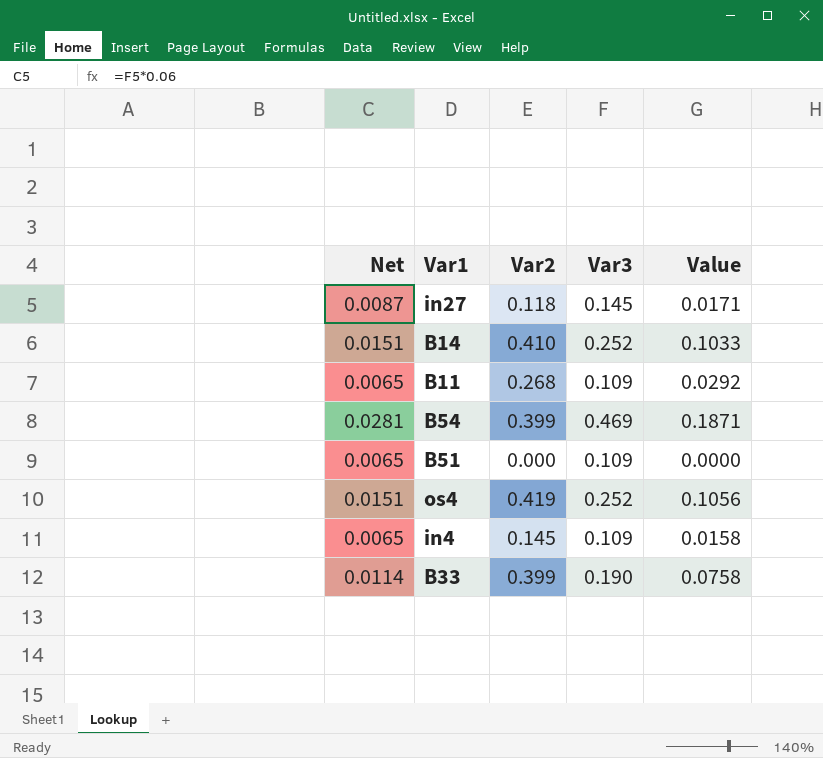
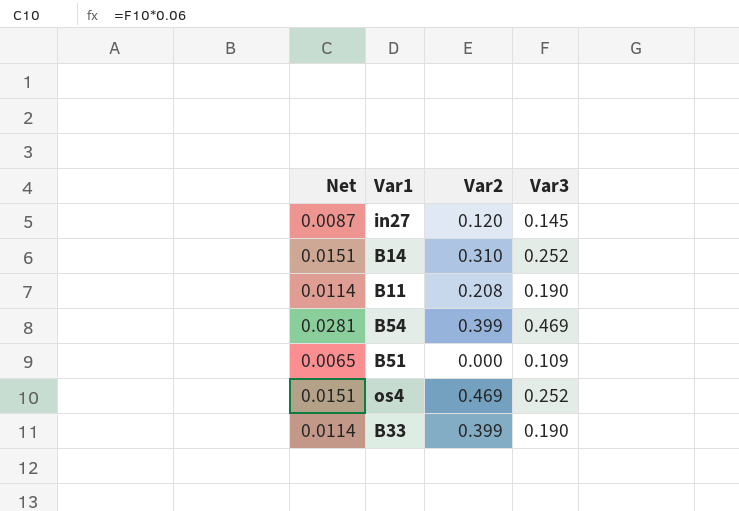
column Value | formula: [Var2] * [Var3] -> none
row in4: 0.0065 | 0.145 | 0.109 | 0.0158 -> none
in27 | Var2: 0.118 -> 0.120
B14 | Var2: 0.410 -> 0.310
B11 | Net: 0.0065 -> 0.0114
B11 | Var2: 0.268 -> 0.208
B11 | Var3: 0.109 -> 0.190
os4 | Var2: 0.419 -> 0.469

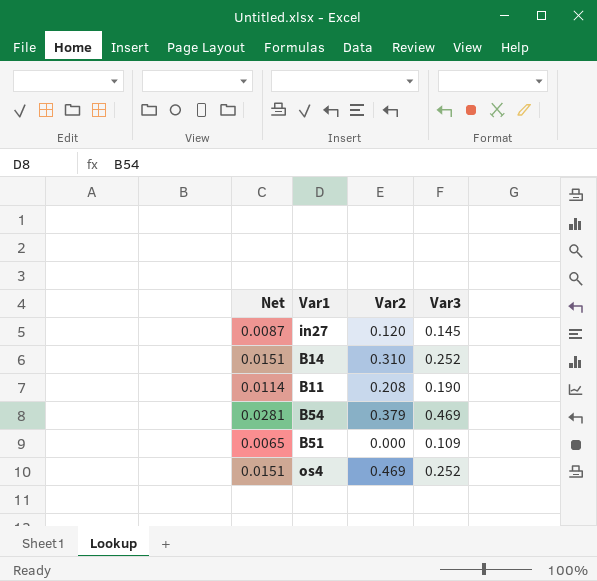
row B33: 0.0114 | 0.399 | 0.190 -> none
B54 | Var2: 0.399 -> 0.379

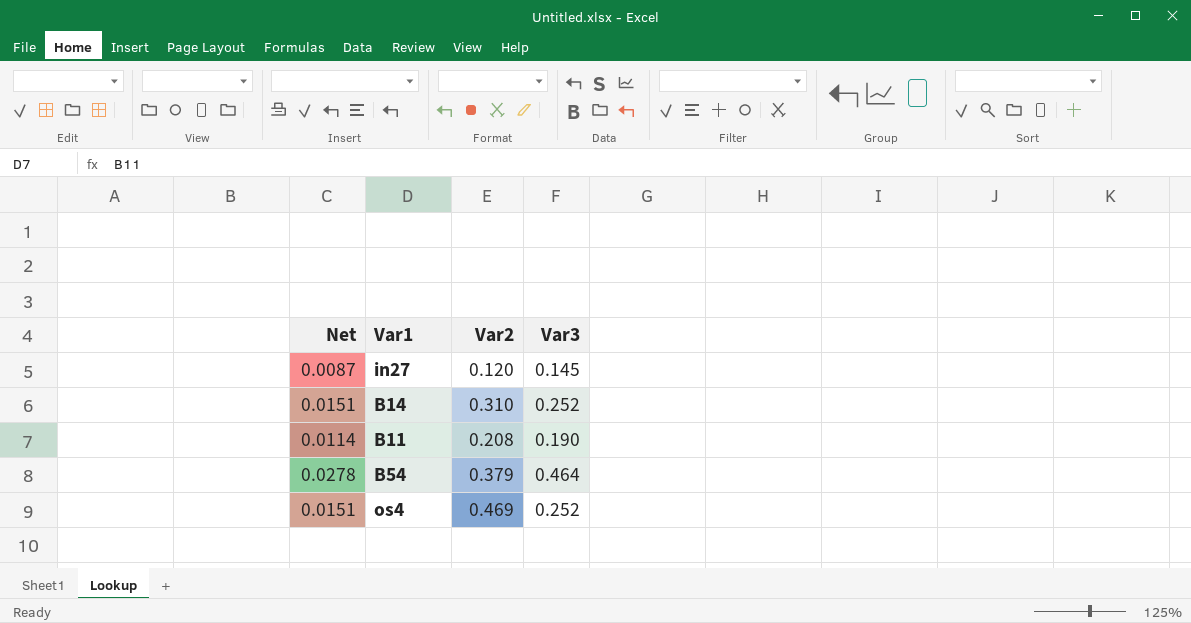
row B51: 0.0065 | 0.000 | 0.109 -> none
B54 | Net: 0.0281 -> 0.0278
B54 | Var3: 0.469 -> 0.464

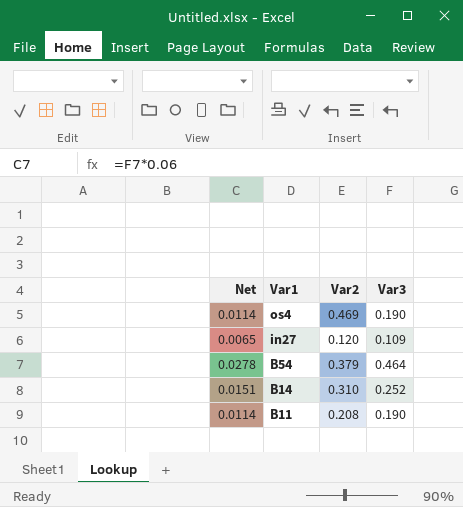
row order: none -> Var1 descending
os4 | Net: 0.0151 -> 0.0114
os4 | Var3: 0.252 -> 0.190
in27 | Net: 0.0087 -> 0.0065
in27 | Var3: 0.145 -> 0.109

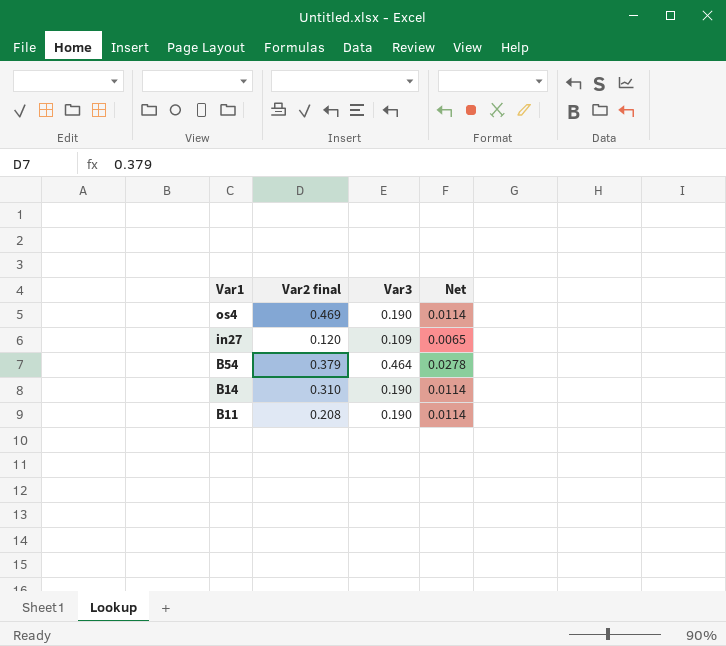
column name: Var2 -> Var2 final
column Net | position: 1 -> 4
B14 | Var3: 0.252 -> 0.190
B14 | Net: 0.0151 -> 0.0114

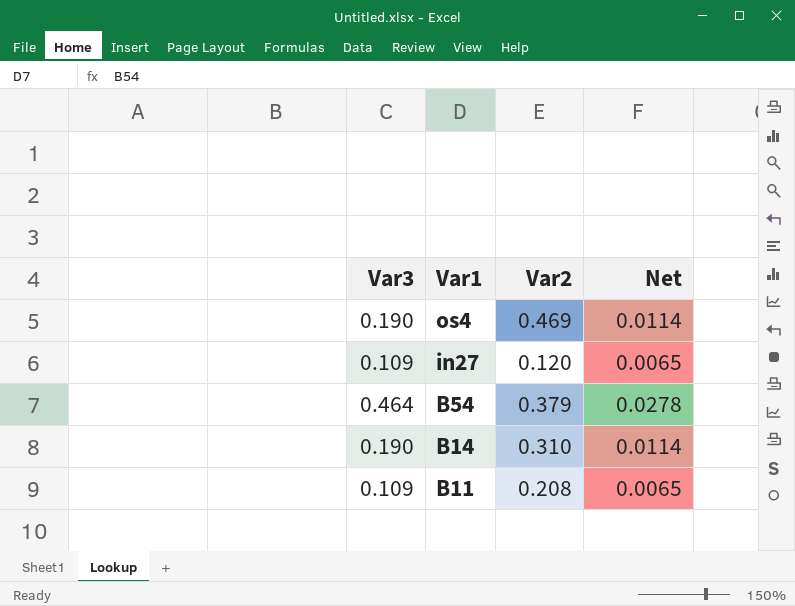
column Var3 | position: 3 -> 1
column name: Var2 final -> Var2
B11 | Var3: 0.190 -> 0.109
B11 | Net: 0.0114 -> 0.0065

